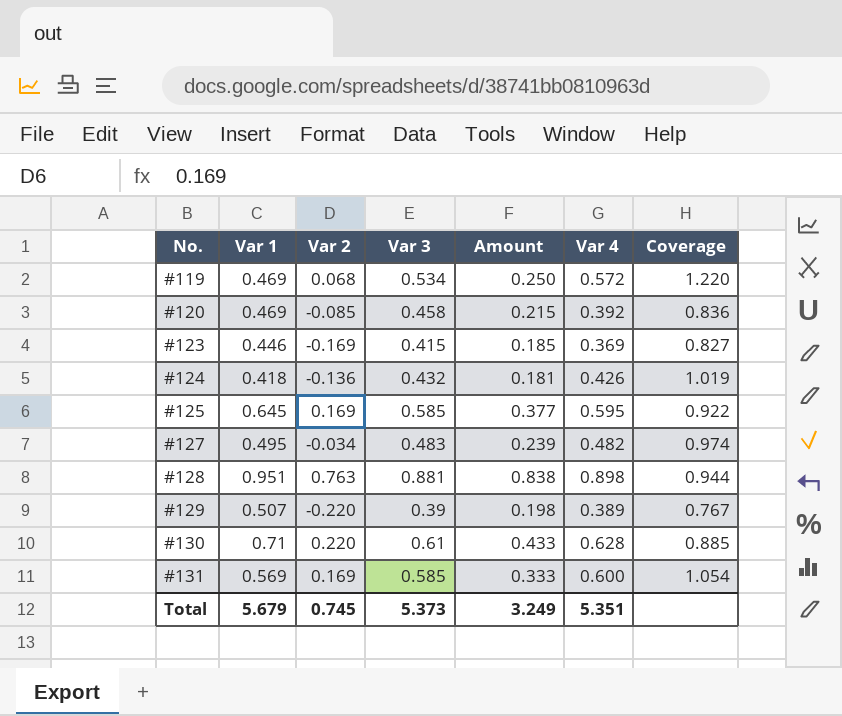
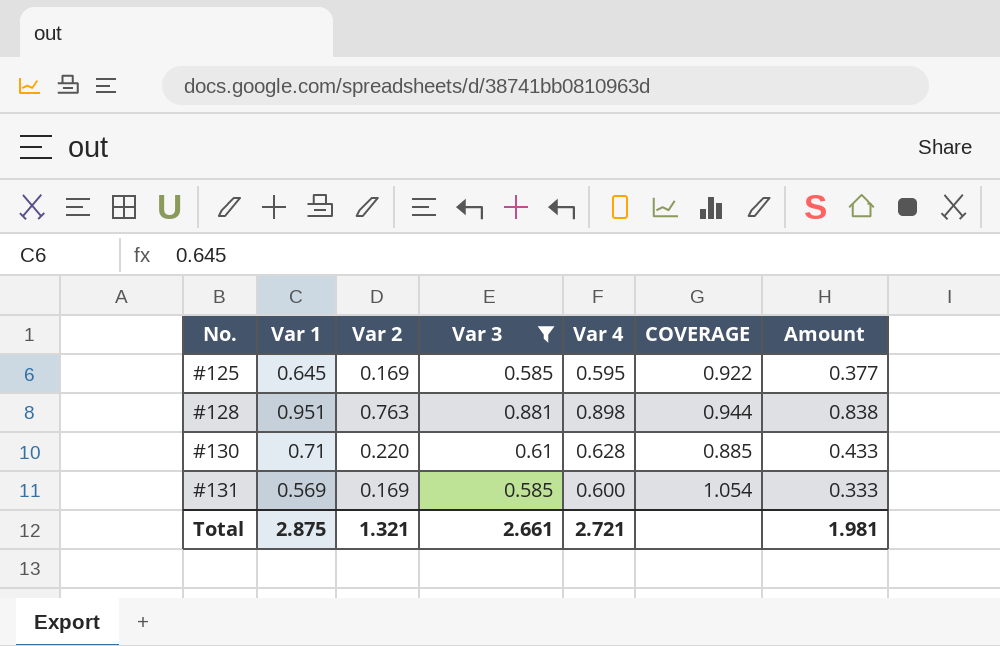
filter: none -> Var 3 >= 0.585
column name: Coverage -> COVERAGE
column Amount | position: 5 -> 7
Total | Var 1: 5.679 -> 2.875
Total | Var 2: 0.745 -> 1.321
Total | Var 3: 5.373 -> 2.661
Total | Var 4: 5.351 -> 2.721
Total | Amount: 3.249 -> 1.981

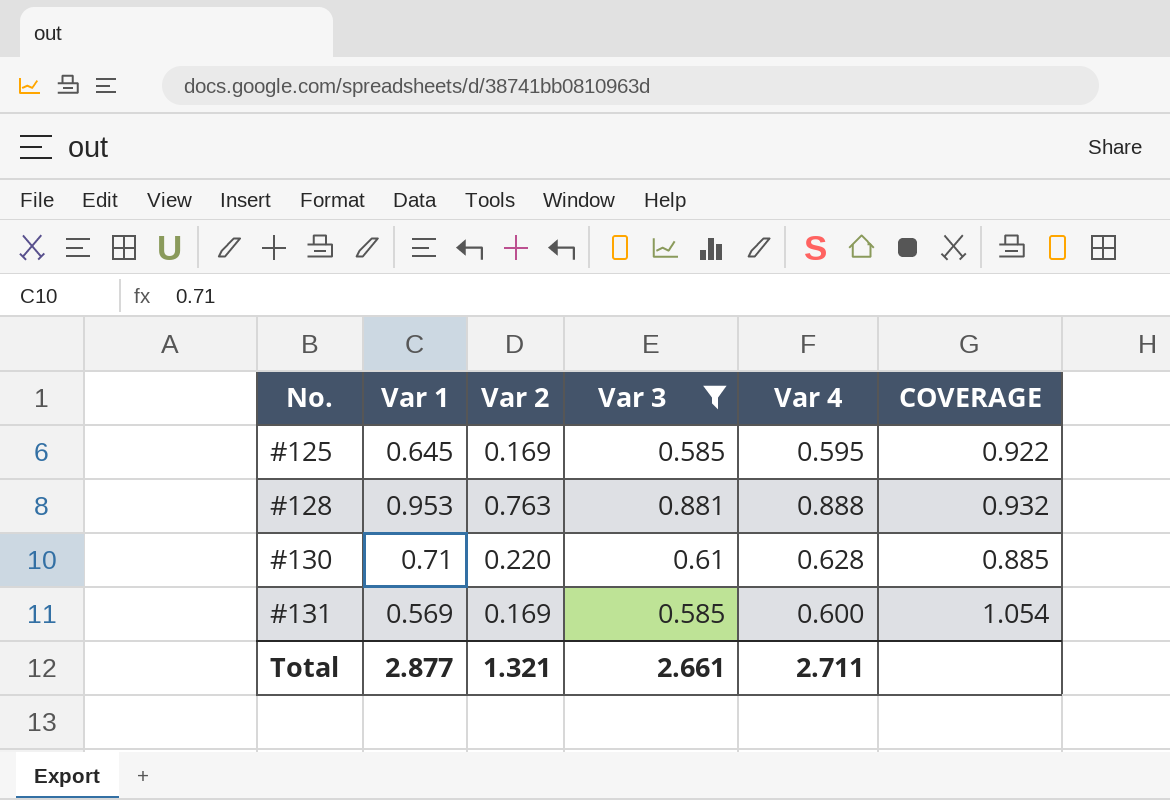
column Amount | formula: [Var 1] * [Var 3] -> none
#128 | Var 1: 0.951 -> 0.953
#128 | Var 4: 0.898 -> 0.888
#128 | COVERAGE: 0.944 -> 0.932
Total | Var 1: 2.875 -> 2.877
Total | Var 4: 2.721 -> 2.711

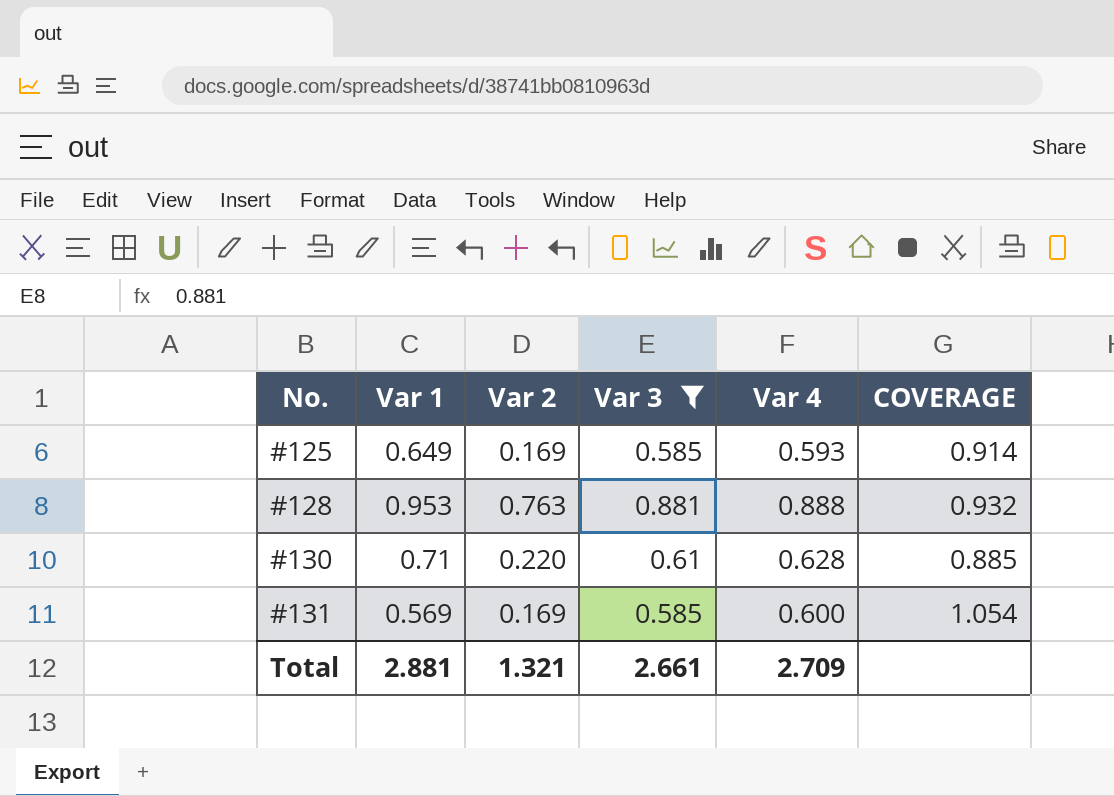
#125 | Var 1: 0.645 -> 0.649
#125 | Var 4: 0.595 -> 0.593
#125 | COVERAGE: 0.922 -> 0.914
Total | Var 1: 2.877 -> 2.881
Total | Var 4: 2.711 -> 2.709

